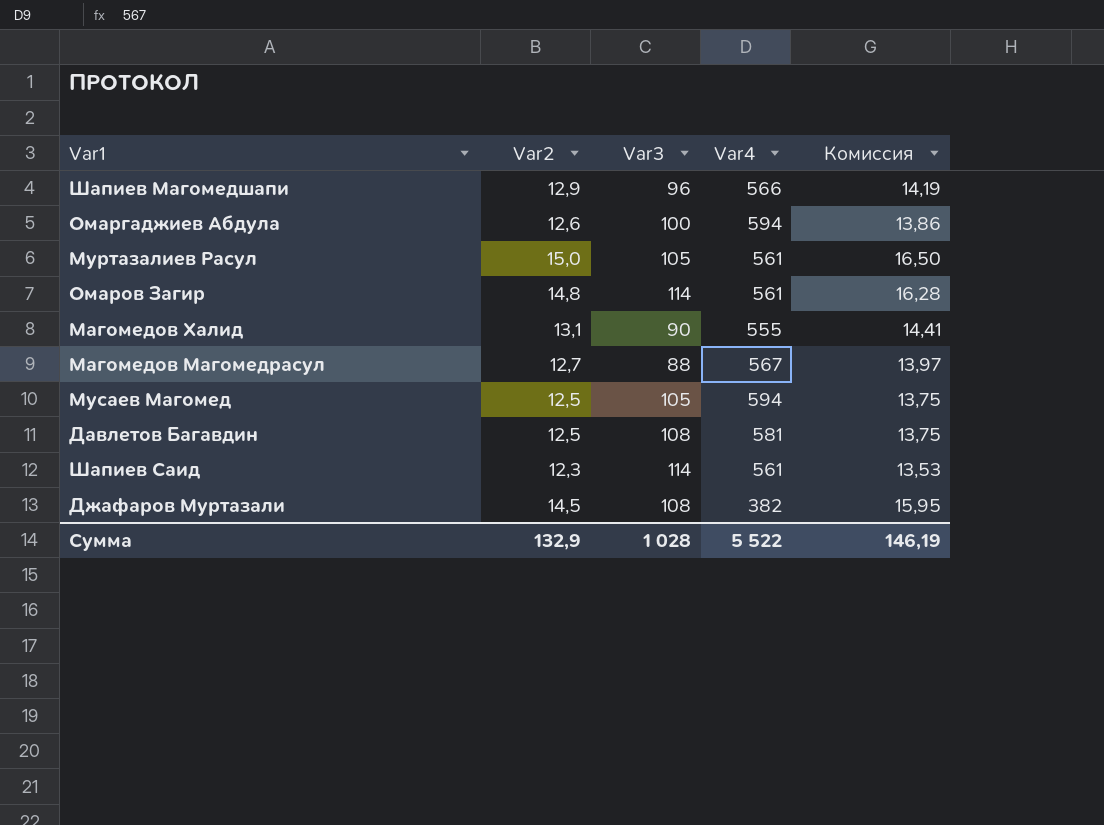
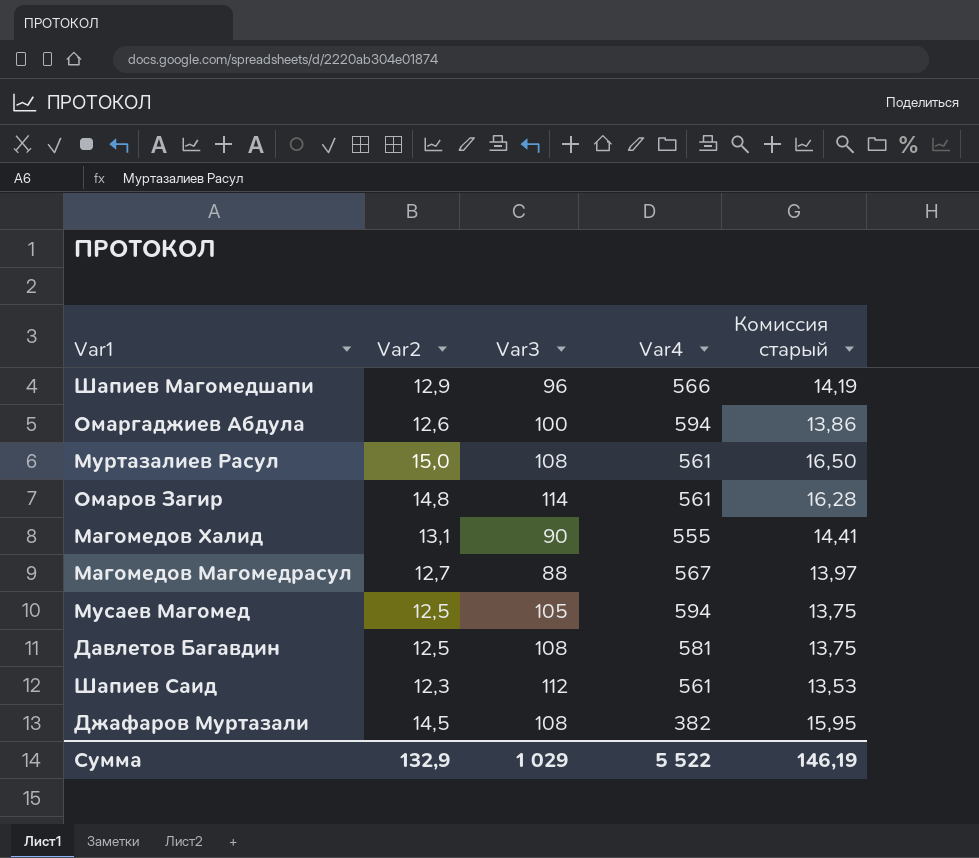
column name: Комиссия -> Комиссия старый
Муртазалиев Расул | Var3: 105 -> 108
Шапиев Саид | Var3: 114 -> 112
Сумма | Var3: 1 028 -> 1 029

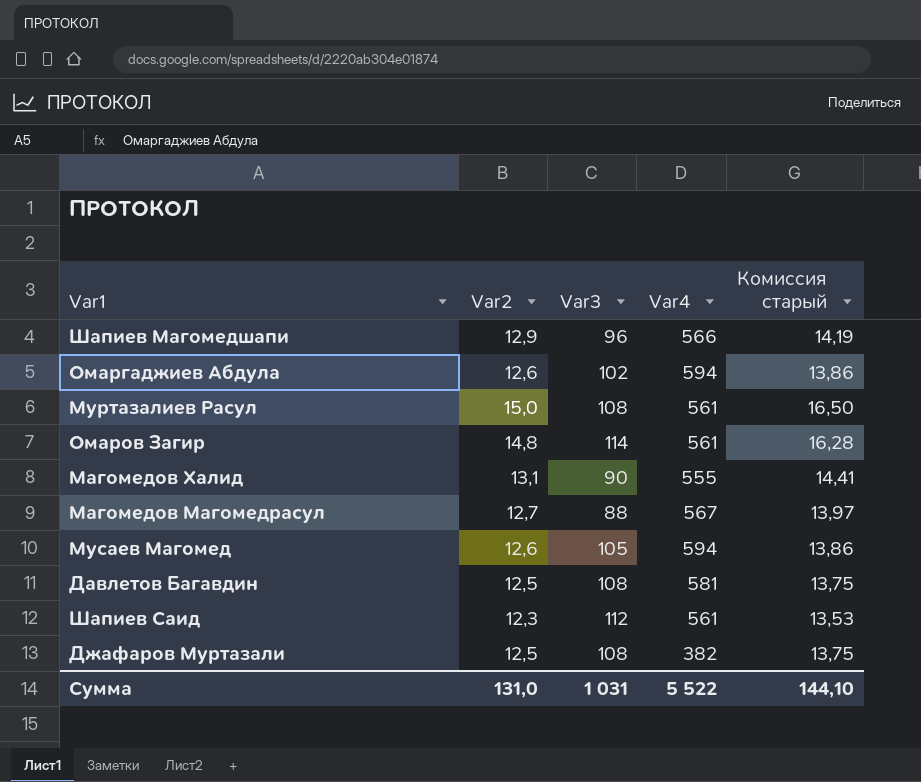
Омаргаджиев Абдула | Var3: 100 -> 102
Мусаев Магомед | Var2: 12,5 -> 12,6
Мусаев Магомед | Комиссия старый: 13,75 -> 13,86
Джафаров Муртазали | Var2: 14,5 -> 12,5
Джафаров Муртазали | Комиссия старый: 15,95 -> 13,75
Сумма | Var2: 132,9 -> 131,0
Сумма | Var3: 1 029 -> 1 031
Сумма | Комиссия старый: 146,19 -> 144,10

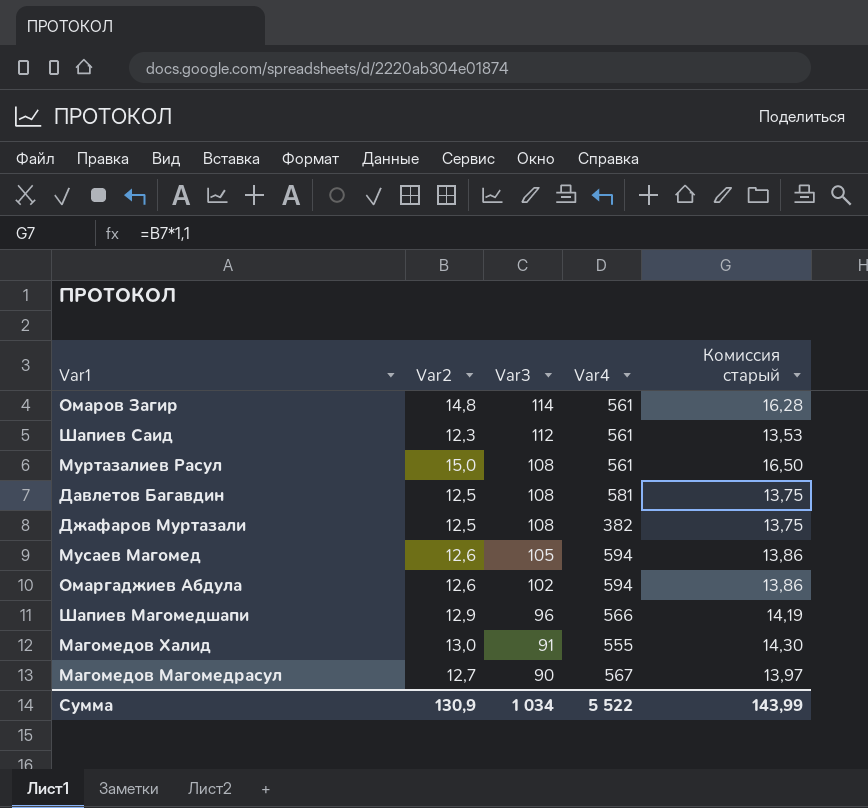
row order: none -> Var3 descending
Магомедов Халид | Var2: 13,1 -> 13,0
Магомедов Халид | Var3: 90 -> 91
Магомедов Халид | Комиссия старый: 14,41 -> 14,30
Магомедов Магомедрасул | Var3: 88 -> 90
Сумма | Var2: 131,0 -> 130,9
Сумма | Var3: 1 031 -> 1 034
Сумма | Комиссия старый: 144,10 -> 143,99

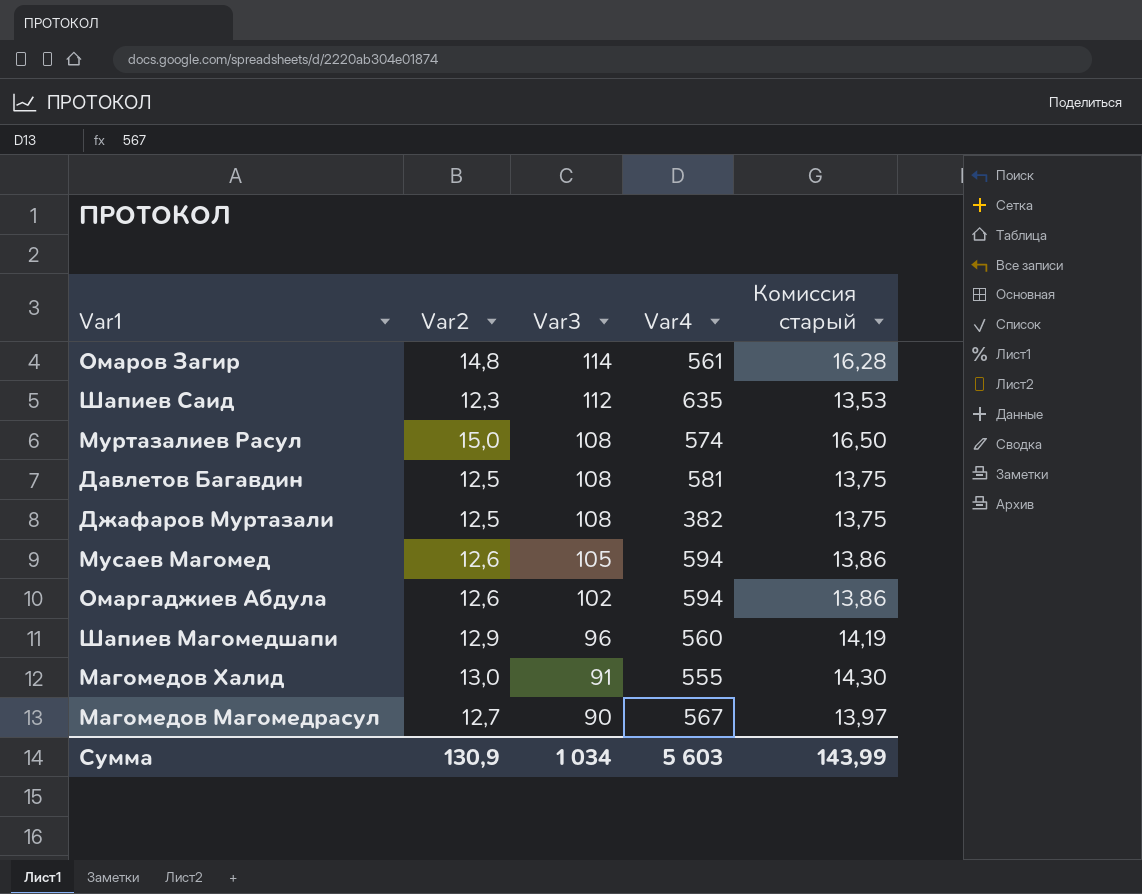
Шапиев Саид | Var4: 561 -> 635
Муртазалиев Расул | Var4: 561 -> 574
Шапиев Магомедшапи | Var4: 566 -> 560
Сумма | Var4: 5 522 -> 5 603

